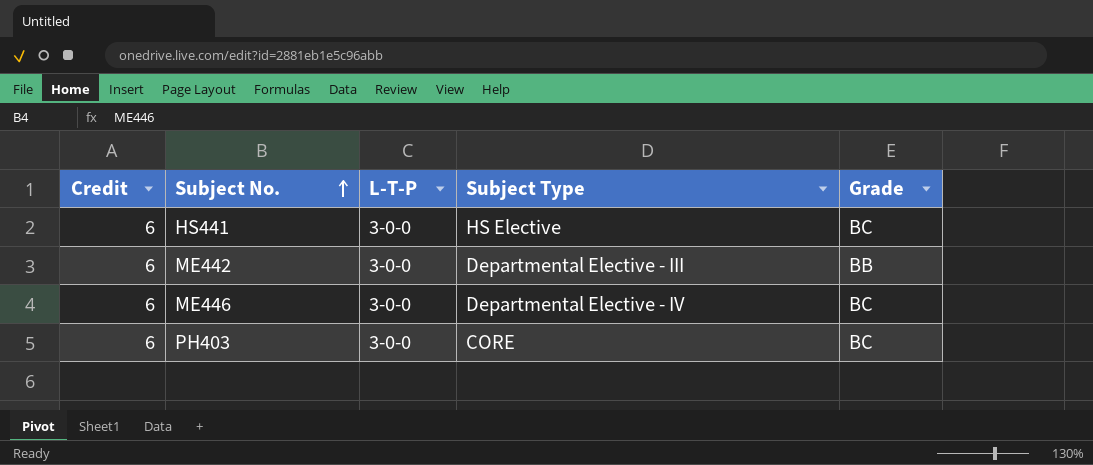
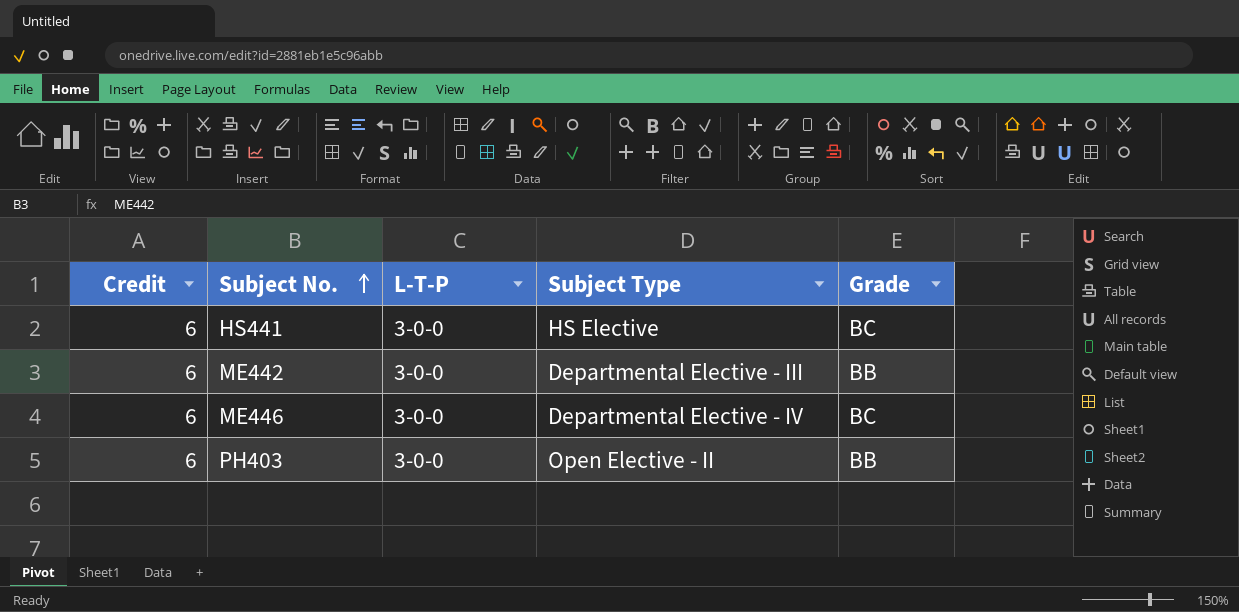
PH403 | Subject Type: CORE -> Open Elective - II
PH403 | Grade: BC -> BB

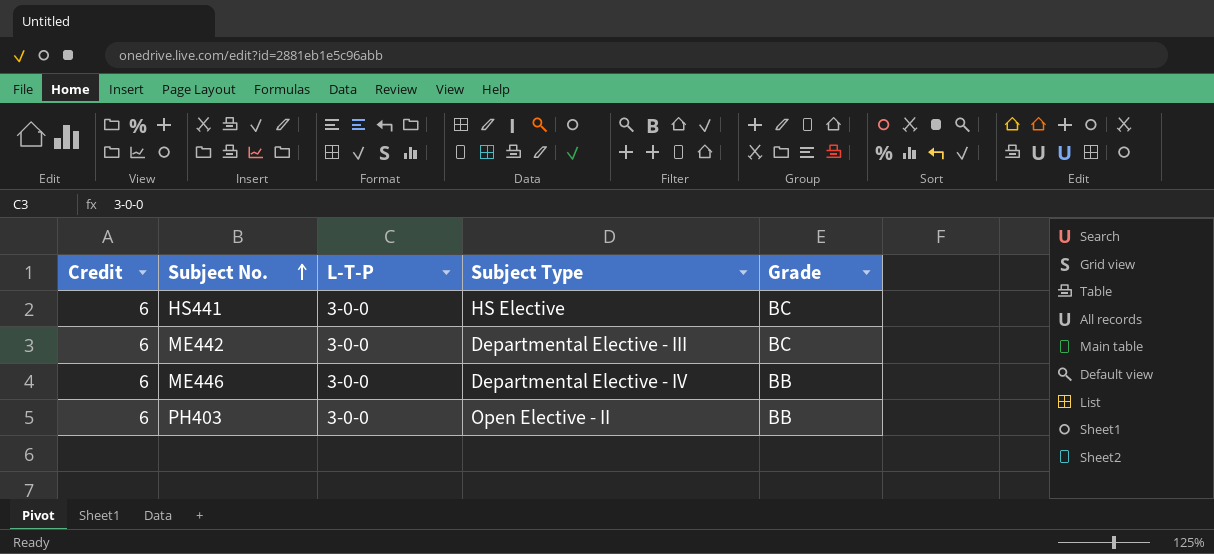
ME442 | Grade: BB -> BC
ME446 | Grade: BC -> BB

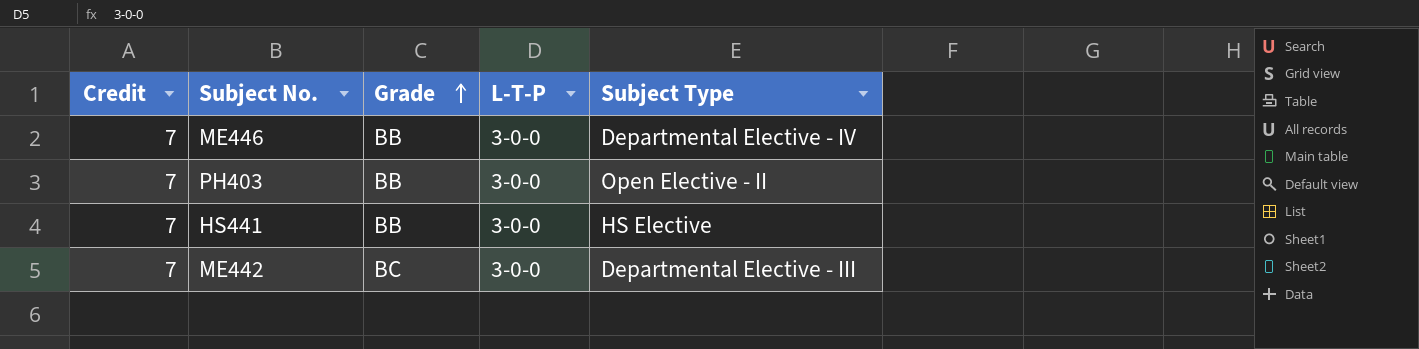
row order: Subject No. ascending -> Grade ascending
column Grade | position: 5 -> 3
ME446 | Credit: 6 -> 7
PH403 | Credit: 6 -> 7
HS441 | Credit: 6 -> 7
HS441 | Grade: BC -> BB
ME442 | Credit: 6 -> 7

